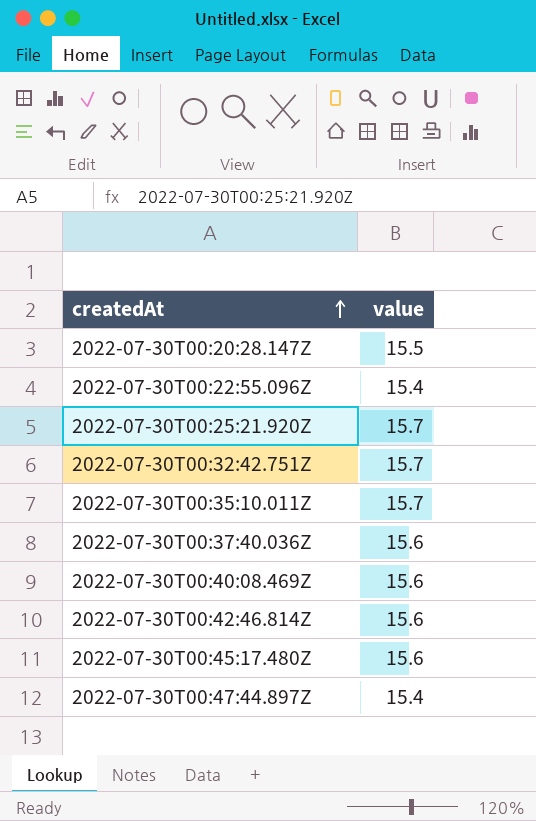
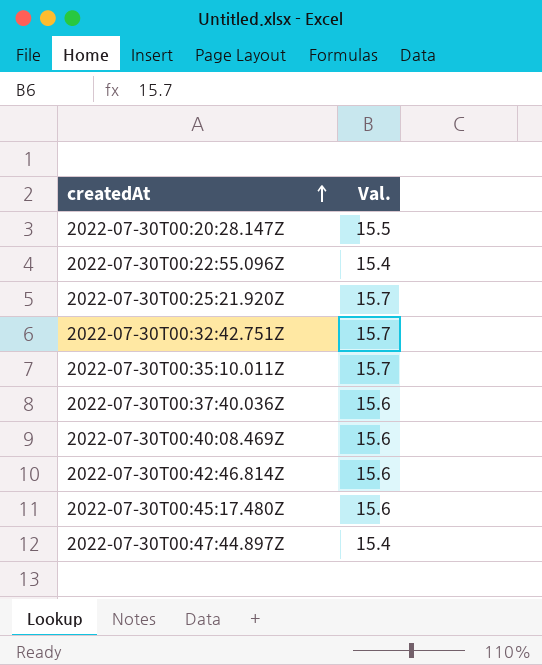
column name: value -> Val.

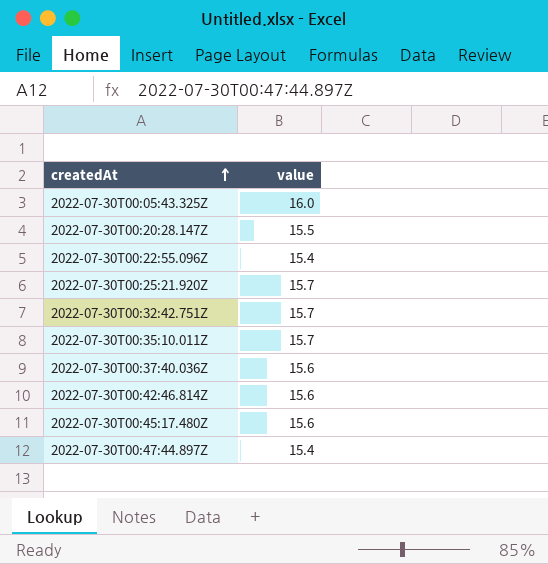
column name: Val. -> value
row 2022-07-30T00:40:08.469Z: 15.6 -> none
row 2022-07-30T00:05:43.325Z: none -> 16.0

